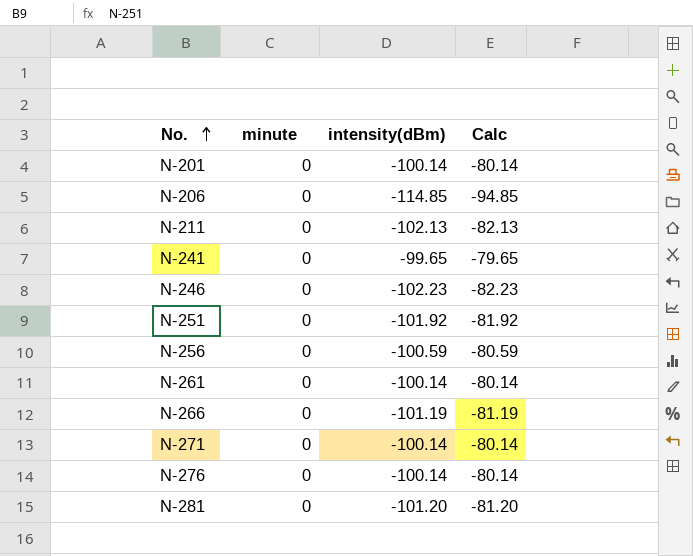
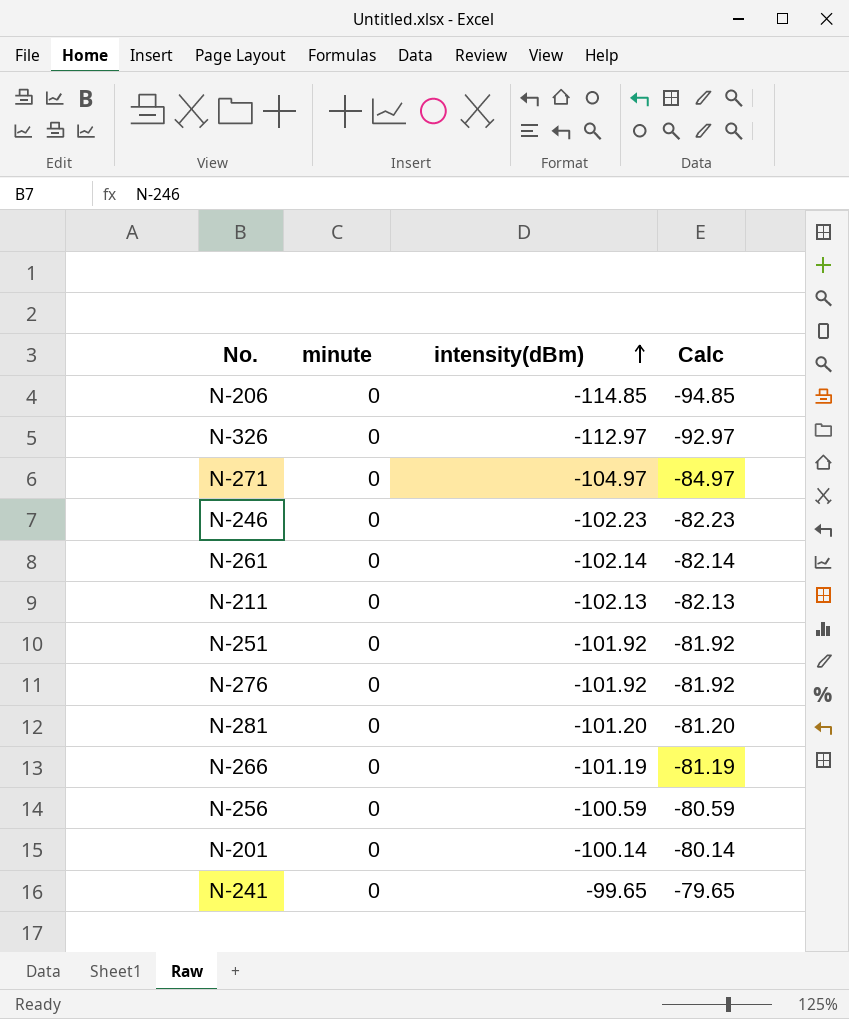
row order: No. ascending -> intensity(dBm) ascending
row N-326: none -> 0 | -112.97 | -92.97
N-271 | intensity(dBm): -100.14 -> -104.97
N-271 | Calc: -80.14 -> -84.97
N-261 | intensity(dBm): -100.14 -> -102.14
N-261 | Calc: -80.14 -> -82.14
N-276 | intensity(dBm): -100.14 -> -101.92
N-276 | Calc: -80.14 -> -81.92

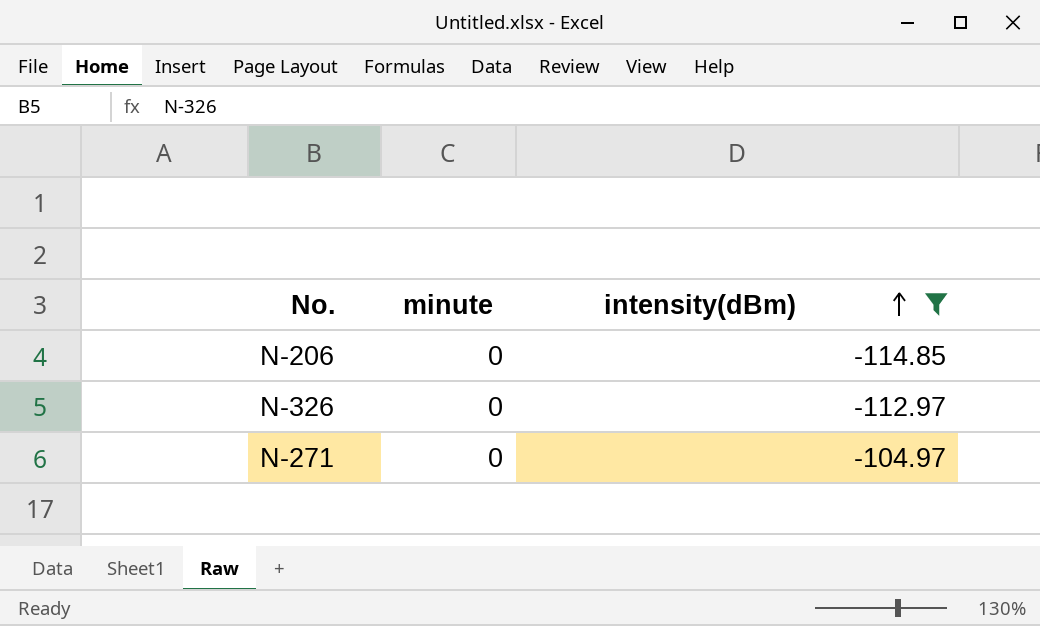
filter: none -> intensity(dBm) <= -104.97
column Calc | formula: [intensity(dBm)] + 20 -> none

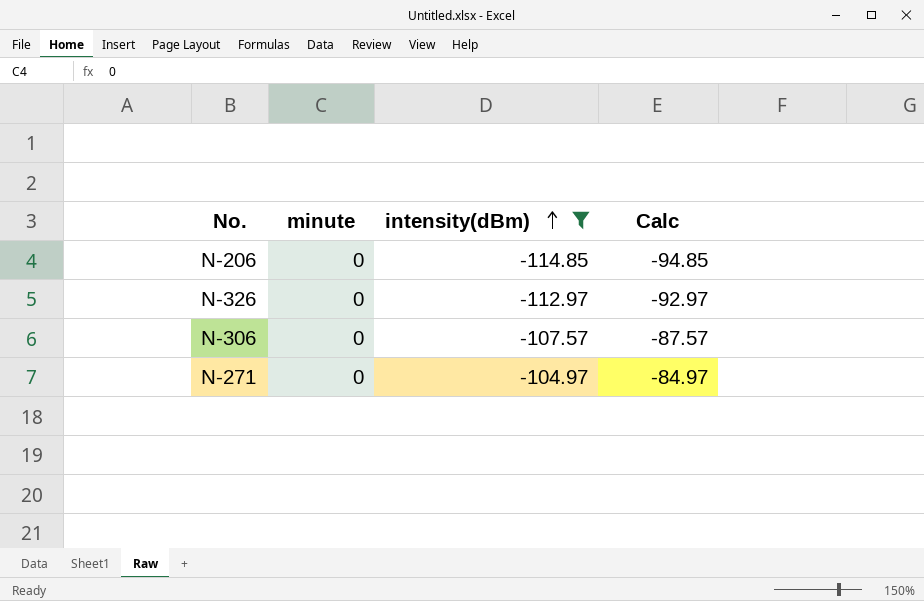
column Calc | formula: none -> [intensity(dBm)] + 20
row N-306: none -> 0 | -107.57 | -87.57

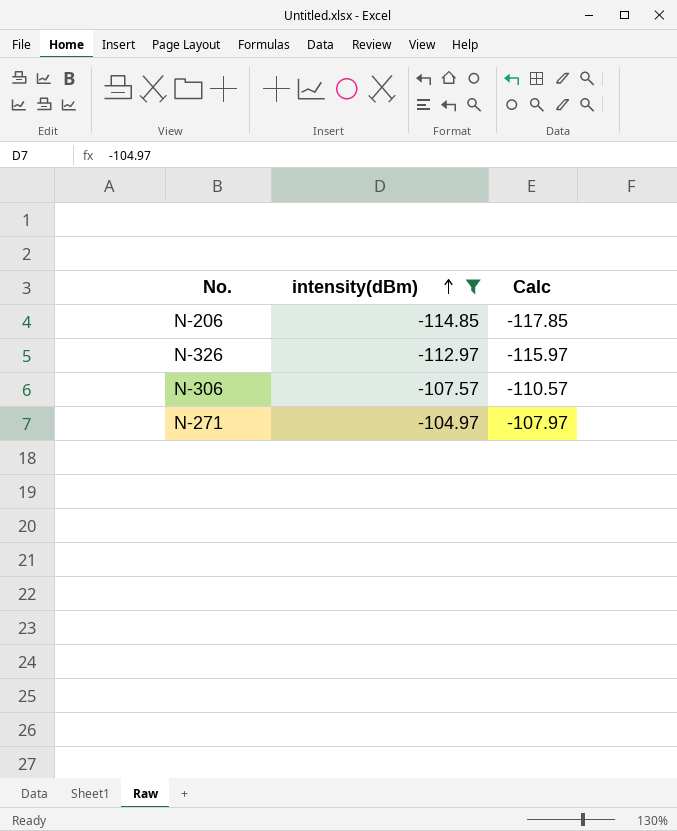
column minute | position: 2 -> none
column Calc | formula: [intensity(dBm)] + 20 -> [intensity(dBm)] - 3

